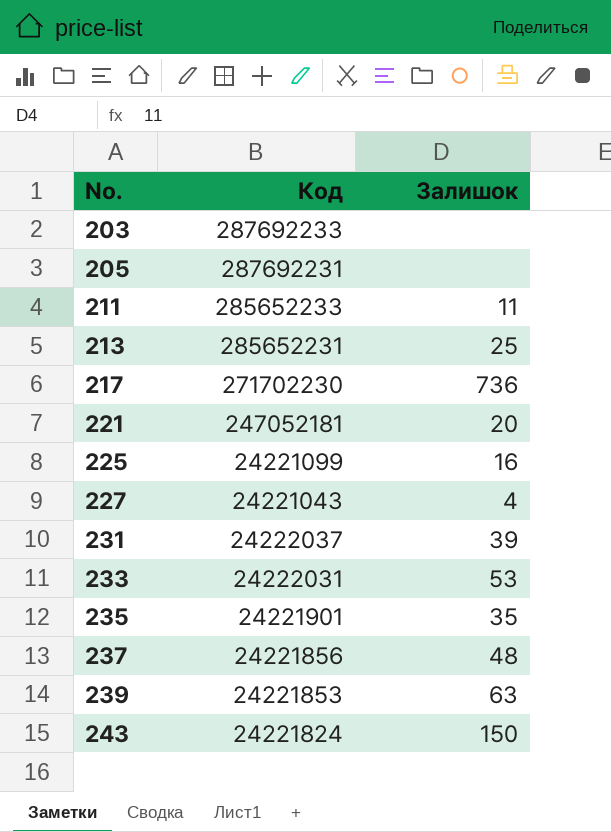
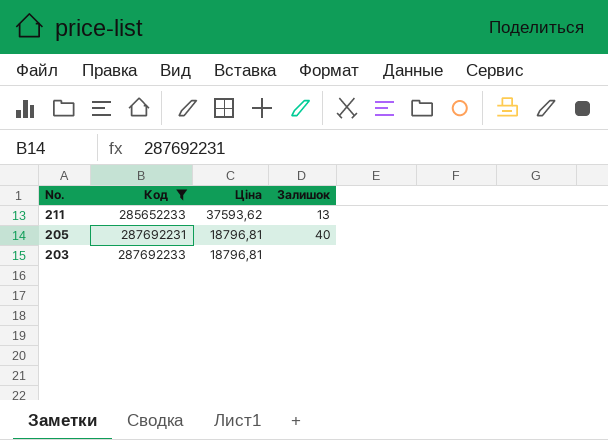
filter: none -> Код >= 285652233
row order: No. ascending -> No. descending
column Ціна | position: none -> 3
211 | Залишок: 11 -> 13
205 | Залишок: none -> 40

